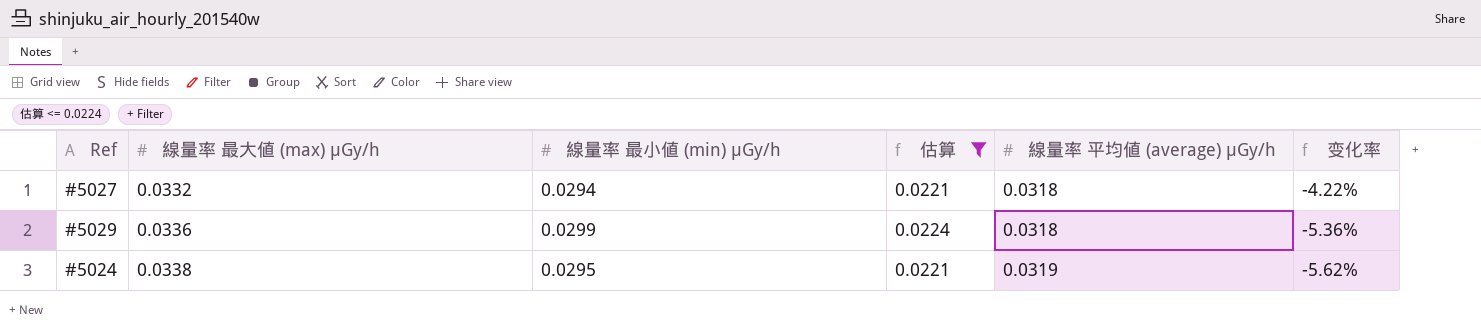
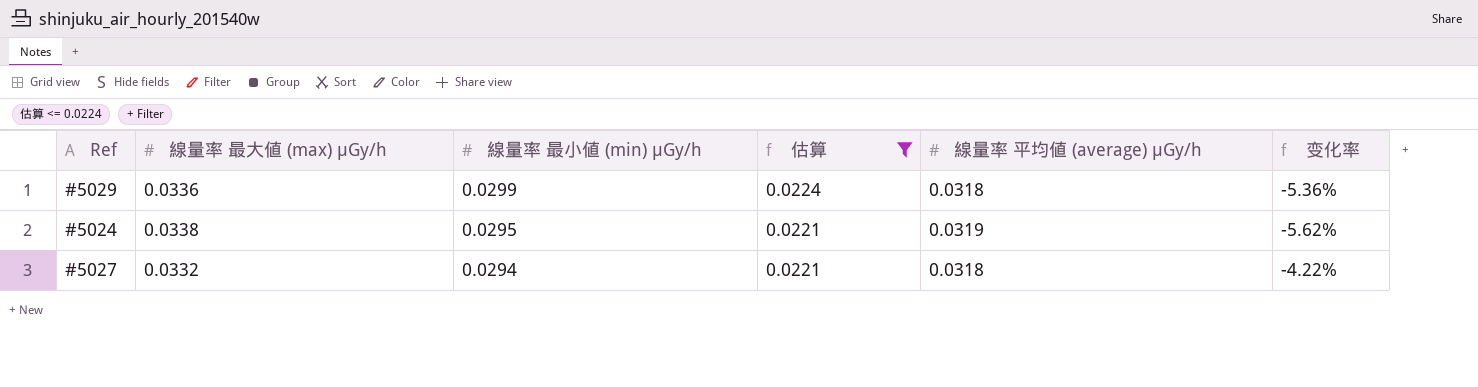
row order: 線量率 最大値 (max) μGy/h ascending -> 線量率 最小値 (min) μGy/h descending

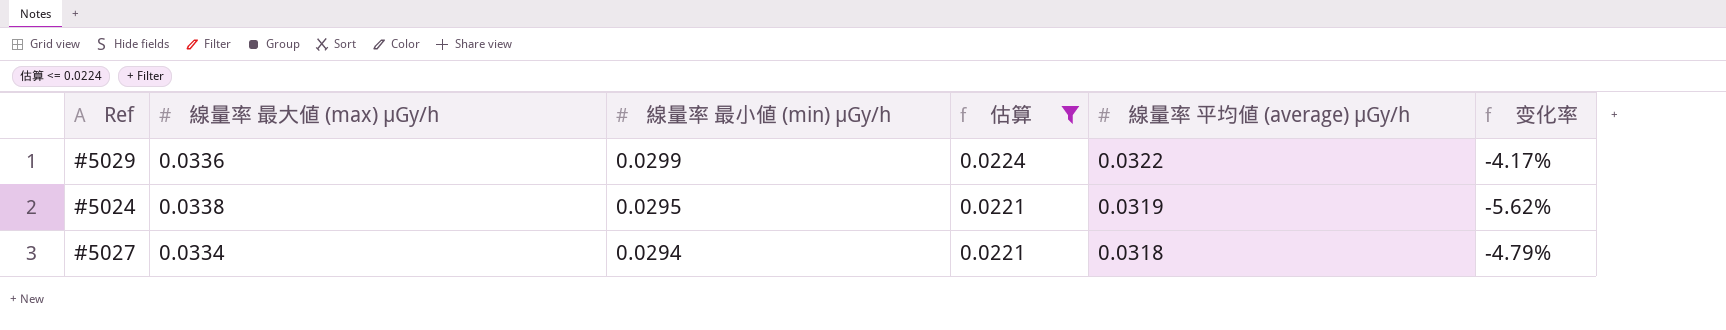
#5029 | 線量率 平均値 (average) μGy/h: 0.0318 -> 0.0322
#5029 | 变化率: -5.36% -> -4.17%
#5027 | 線量率 最大値 (max) μGy/h: 0.0332 -> 0.0334
#5027 | 变化率: -4.22% -> -4.79%

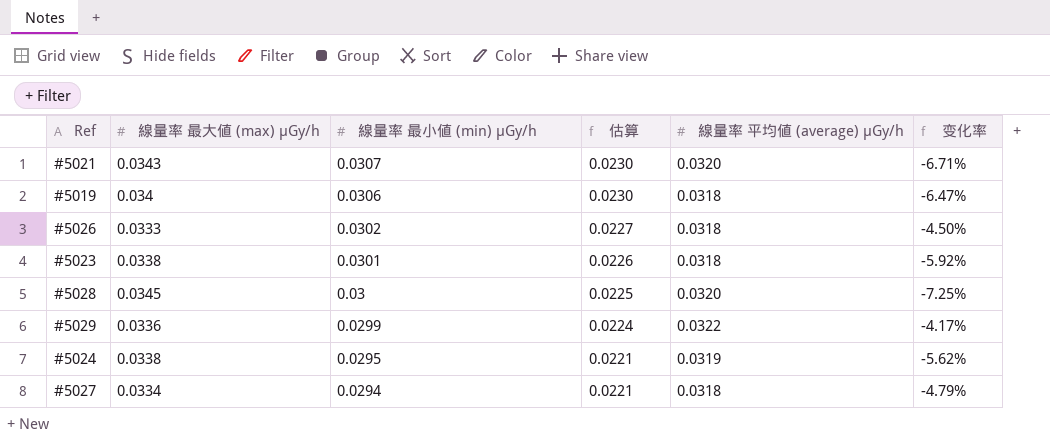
filter: 估算 <= 0.0224 -> none

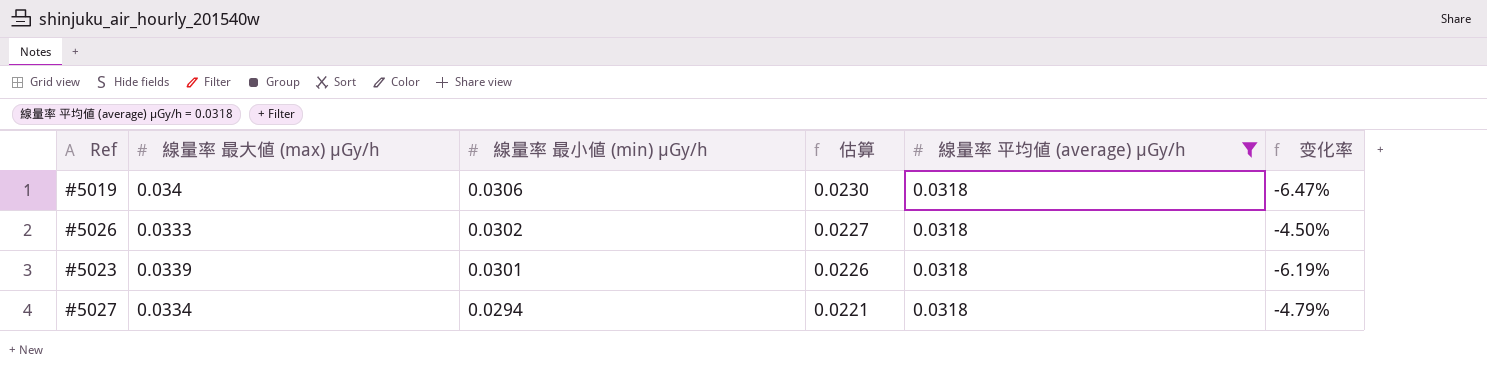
filter: none -> 線量率 平均値 (average) μGy/h = 0.0318
#5023 | 線量率 最大値 (max) μGy/h: 0.0338 -> 0.0339
#5023 | 变化率: -5.92% -> -6.19%

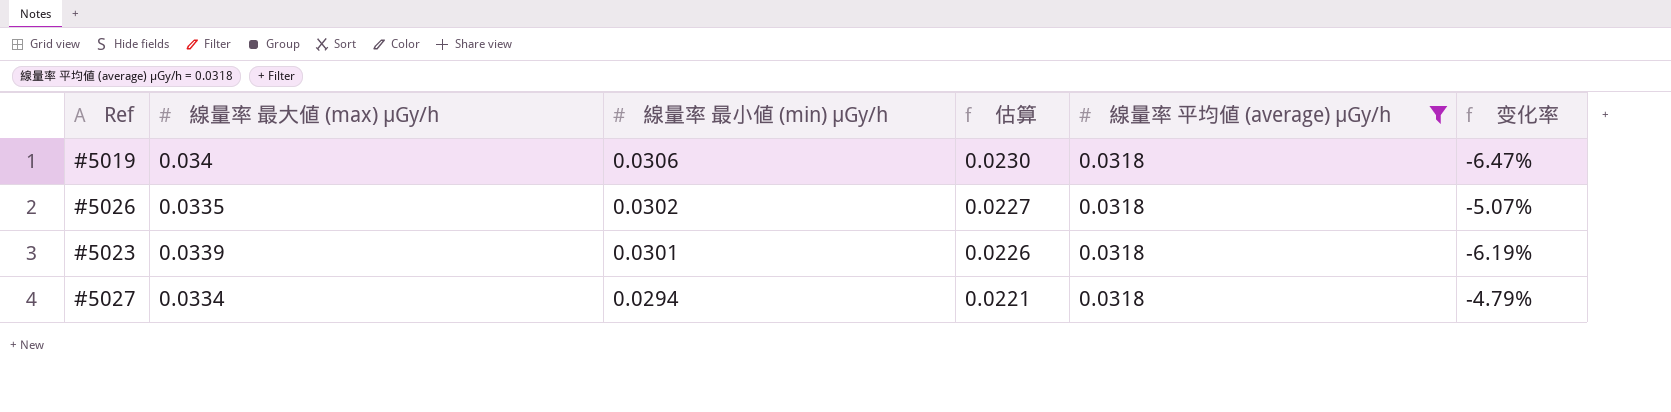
#5026 | 線量率 最大値 (max) μGy/h: 0.0333 -> 0.0335
#5026 | 变化率: -4.50% -> -5.07%

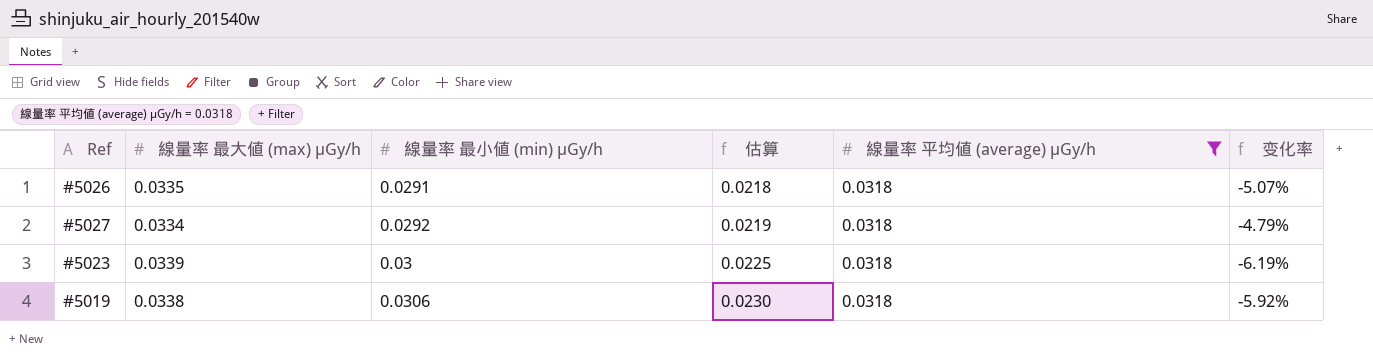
row order: 線量率 最小値 (min) μGy/h descending -> 線量率 最小値 (min) μGy/h ascending
#5026 | 線量率 最小値 (min) μGy/h: 0.0302 -> 0.0291
#5026 | 估算: 0.0227 -> 0.0218
#5027 | 線量率 最小値 (min) μGy/h: 0.0294 -> 0.0292
#5027 | 估算: 0.0221 -> 0.0219
#5023 | 線量率 最小値 (min) μGy/h: 0.0301 -> 0.03
#5023 | 估算: 0.0226 -> 0.0225
#5019 | 線量率 最大値 (max) μGy/h: 0.034 -> 0.0338
#5019 | 变化率: -6.47% -> -5.92%

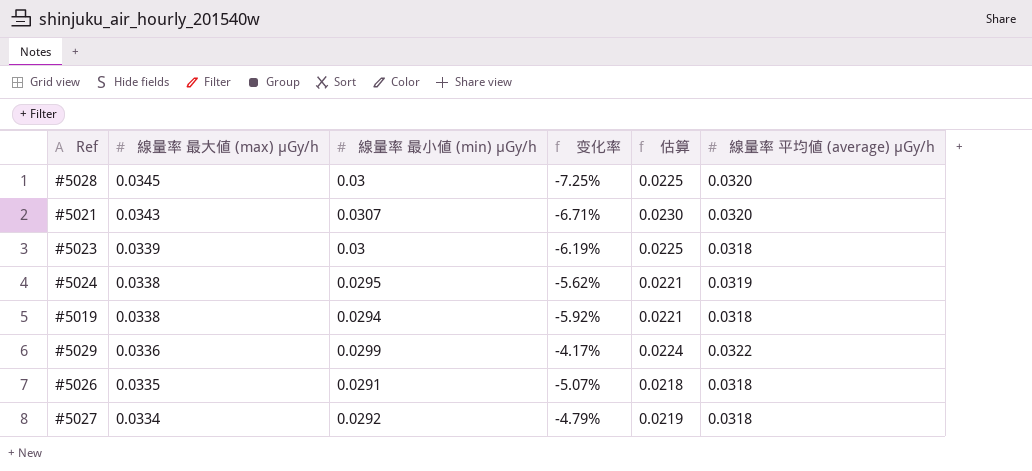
filter: 線量率 平均値 (average) μGy/h = 0.0318 -> none
row order: 線量率 最小値 (min) μGy/h ascending -> 線量率 最大値 (max) μGy/h descending
column 变化率 | position: 6 -> 4
#5019 | 線量率 最小値 (min) μGy/h: 0.0306 -> 0.0294
#5019 | 估算: 0.0230 -> 0.0221

